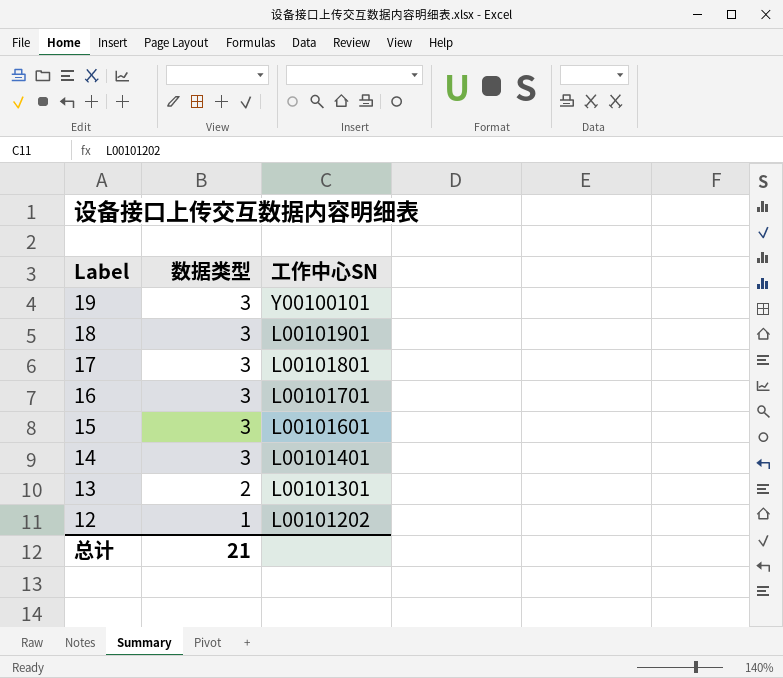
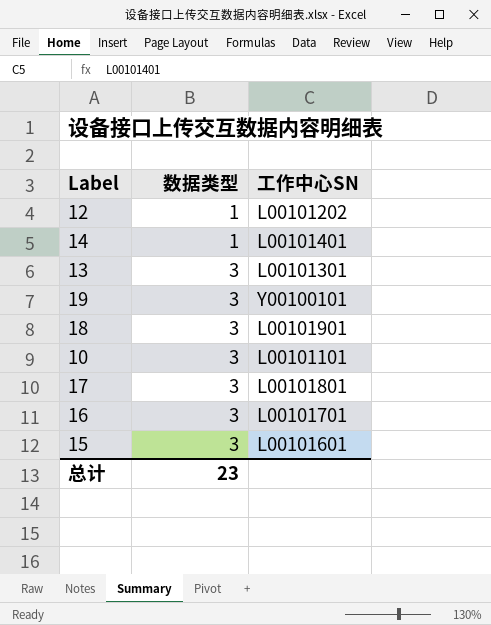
row order: Label descending -> 数据类型 ascending
14 | 数据类型: 3 -> 1
13 | 数据类型: 2 -> 3
row 10: none -> 3 | L00101101
总计 | 数据类型: 21 -> 23

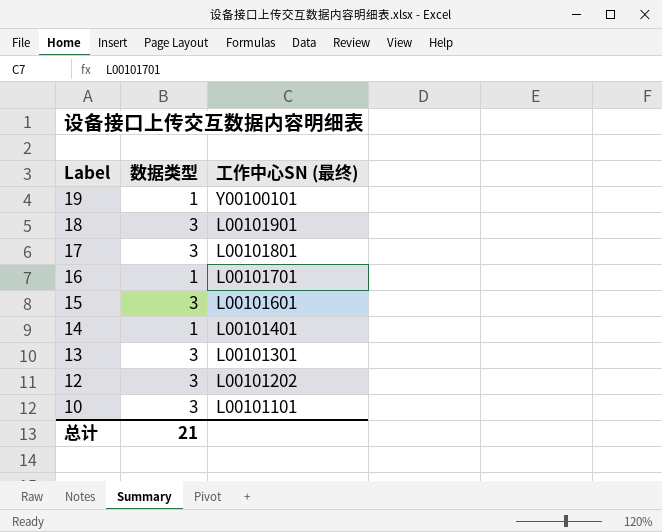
row order: 数据类型 ascending -> Label descending
column name: 工作中心SN -> 工作中心SN (最终)
19 | 数据类型: 3 -> 1
16 | 数据类型: 3 -> 1
12 | 数据类型: 1 -> 3
总计 | 数据类型: 23 -> 21

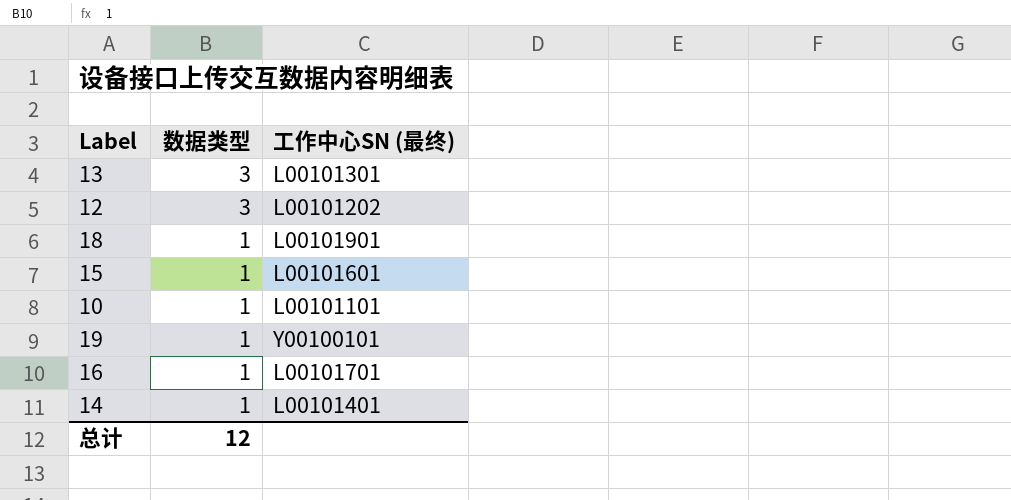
row order: Label descending -> 数据类型 descending
row 17: 3 | L00101801 -> none
18 | 数据类型: 3 -> 1
15 | 数据类型: 3 -> 1
10 | 数据类型: 3 -> 1
总计 | 数据类型: 21 -> 12

